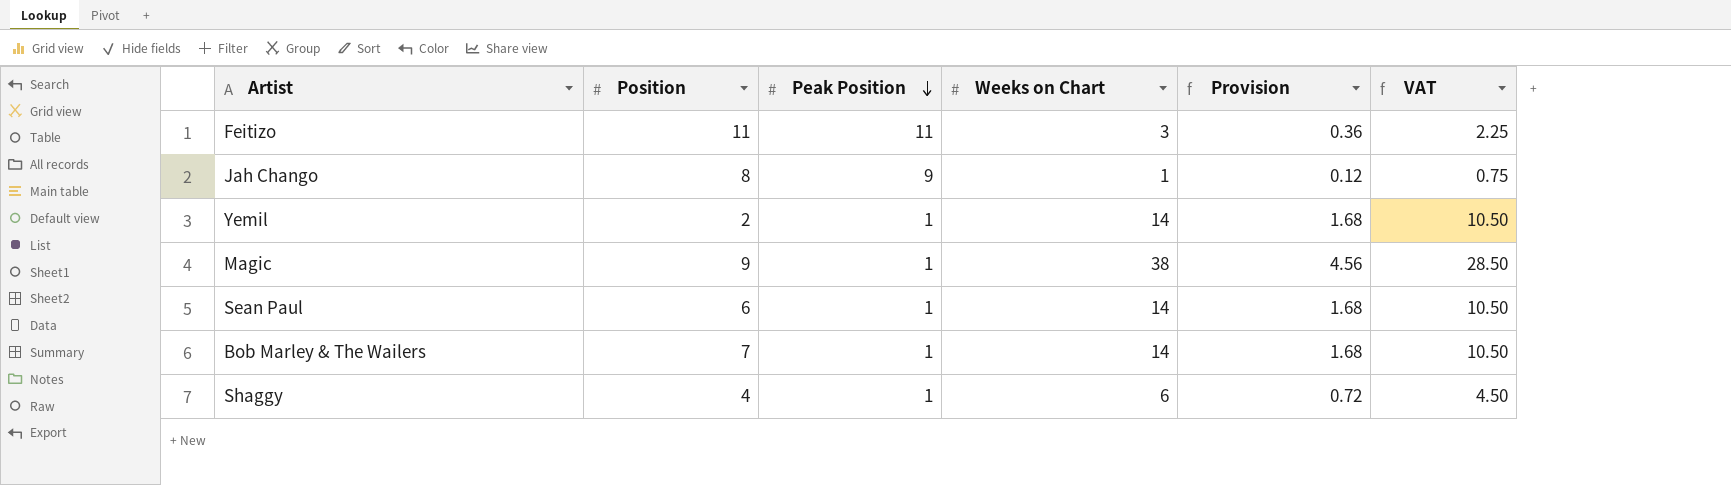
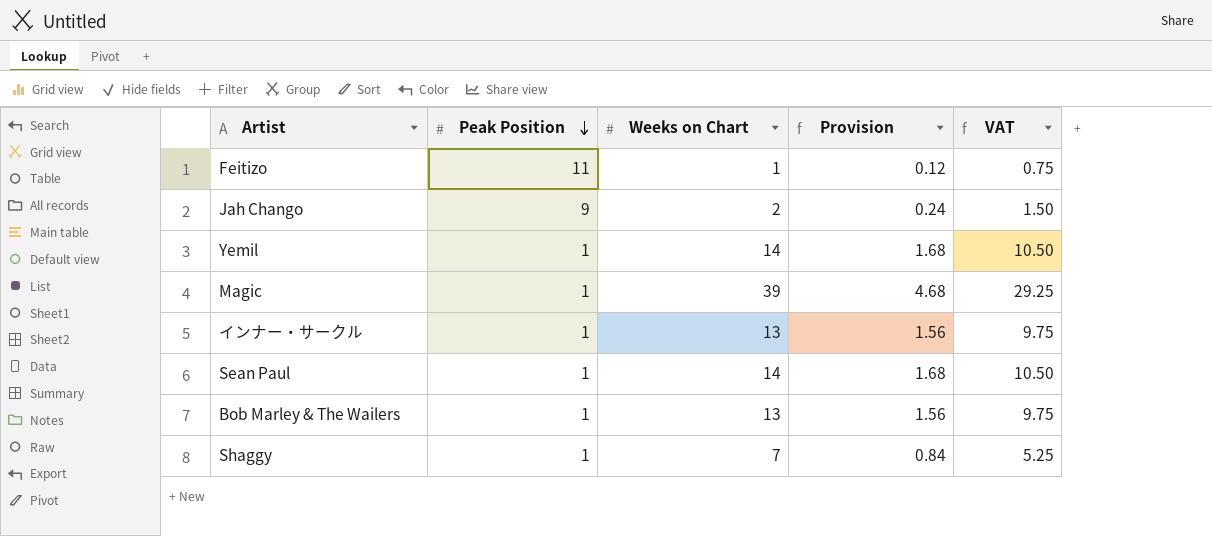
column Position | position: 2 -> none
Feitizo | Weeks on Chart: 3 -> 1
Feitizo | Provision: 0.36 -> 0.12
Feitizo | VAT: 2.25 -> 0.75
Jah Chango | Weeks on Chart: 1 -> 2
Jah Chango | Provision: 0.12 -> 0.24
Jah Chango | VAT: 0.75 -> 1.50
Magic | Weeks on Chart: 38 -> 39
Magic | Provision: 4.56 -> 4.68
Magic | VAT: 28.50 -> 29.25
row インナー・サークル: none -> 1 | 13 | 1.56 | 9.75
Bob Marley & The Wailers | Weeks on Chart: 14 -> 13
Bob Marley & The Wailers | Provision: 1.68 -> 1.56
Bob Marley & The Wailers | VAT: 10.50 -> 9.75
Shaggy | Weeks on Chart: 6 -> 7
Shaggy | Provision: 0.72 -> 0.84
Shaggy | VAT: 4.50 -> 5.25

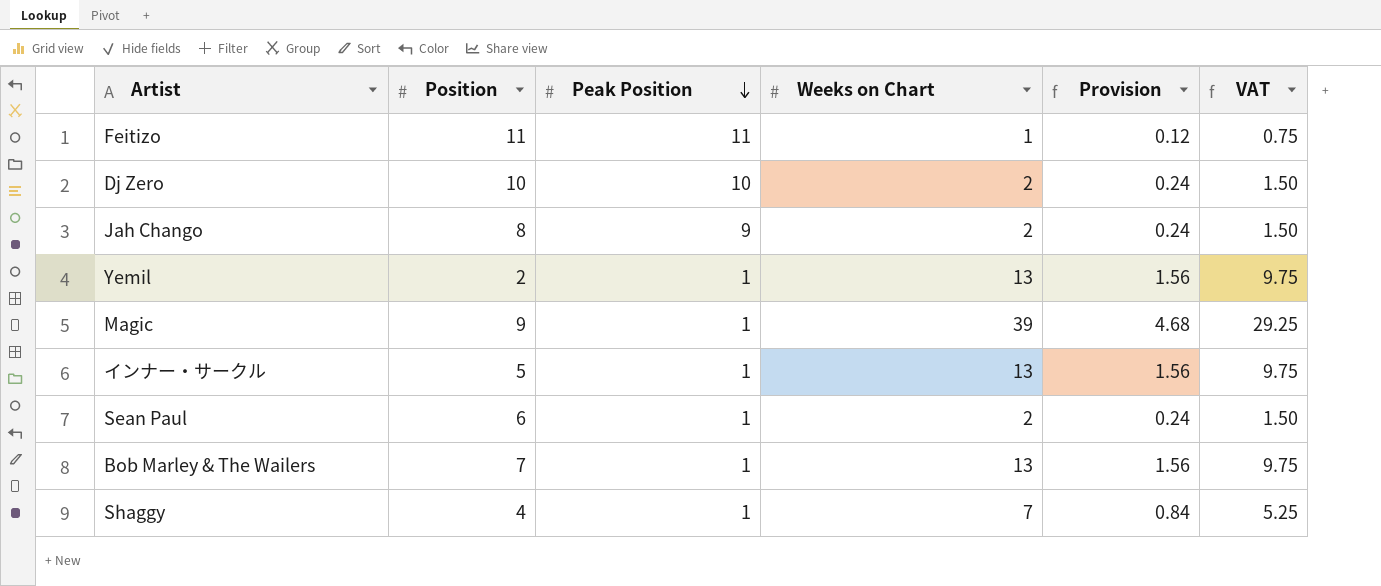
column Position | position: none -> 2
row Dj Zero: none -> 10 | 10 | 2 | 0.24 | 1.50
Yemil | Weeks on Chart: 14 -> 13
Yemil | Provision: 1.68 -> 1.56
Yemil | VAT: 10.50 -> 9.75
Sean Paul | Weeks on Chart: 14 -> 2
Sean Paul | Provision: 1.68 -> 0.24
Sean Paul | VAT: 10.50 -> 1.50

